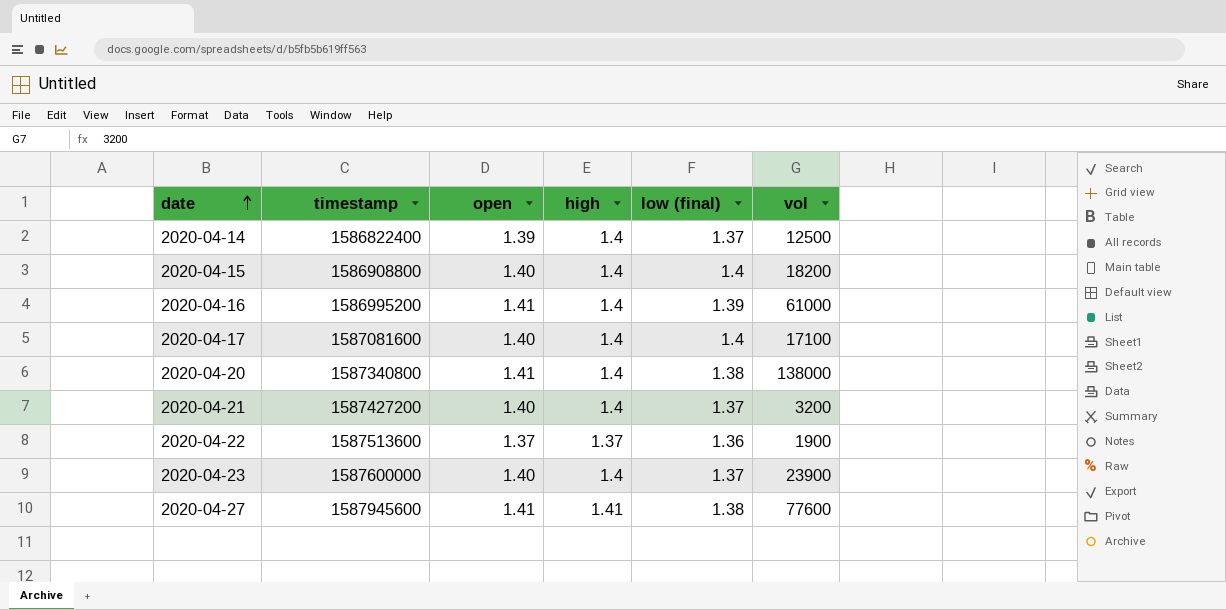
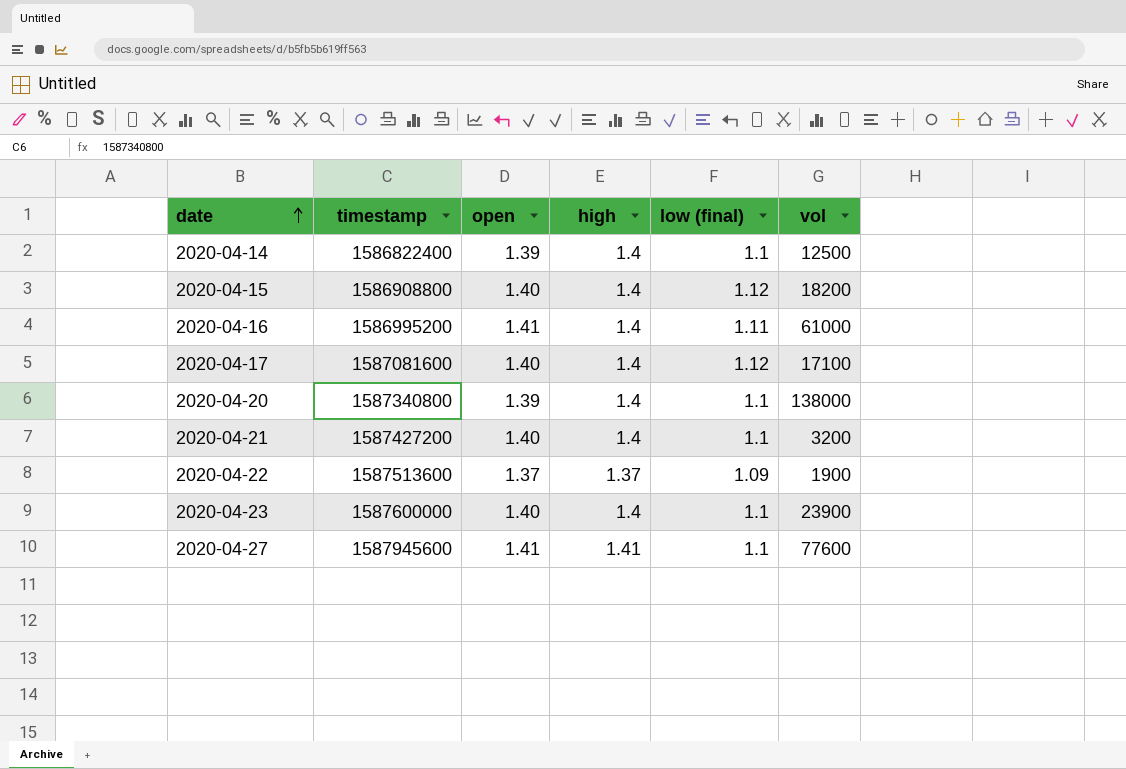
2020-04-14 | low (final): 1.37 -> 1.1
2020-04-15 | low (final): 1.4 -> 1.12
2020-04-16 | low (final): 1.39 -> 1.11
2020-04-17 | low (final): 1.4 -> 1.12
2020-04-20 | open: 1.41 -> 1.39
2020-04-20 | low (final): 1.38 -> 1.1
2020-04-21 | low (final): 1.37 -> 1.1
2020-04-22 | low (final): 1.36 -> 1.09
2020-04-23 | low (final): 1.37 -> 1.1
2020-04-27 | low (final): 1.38 -> 1.1

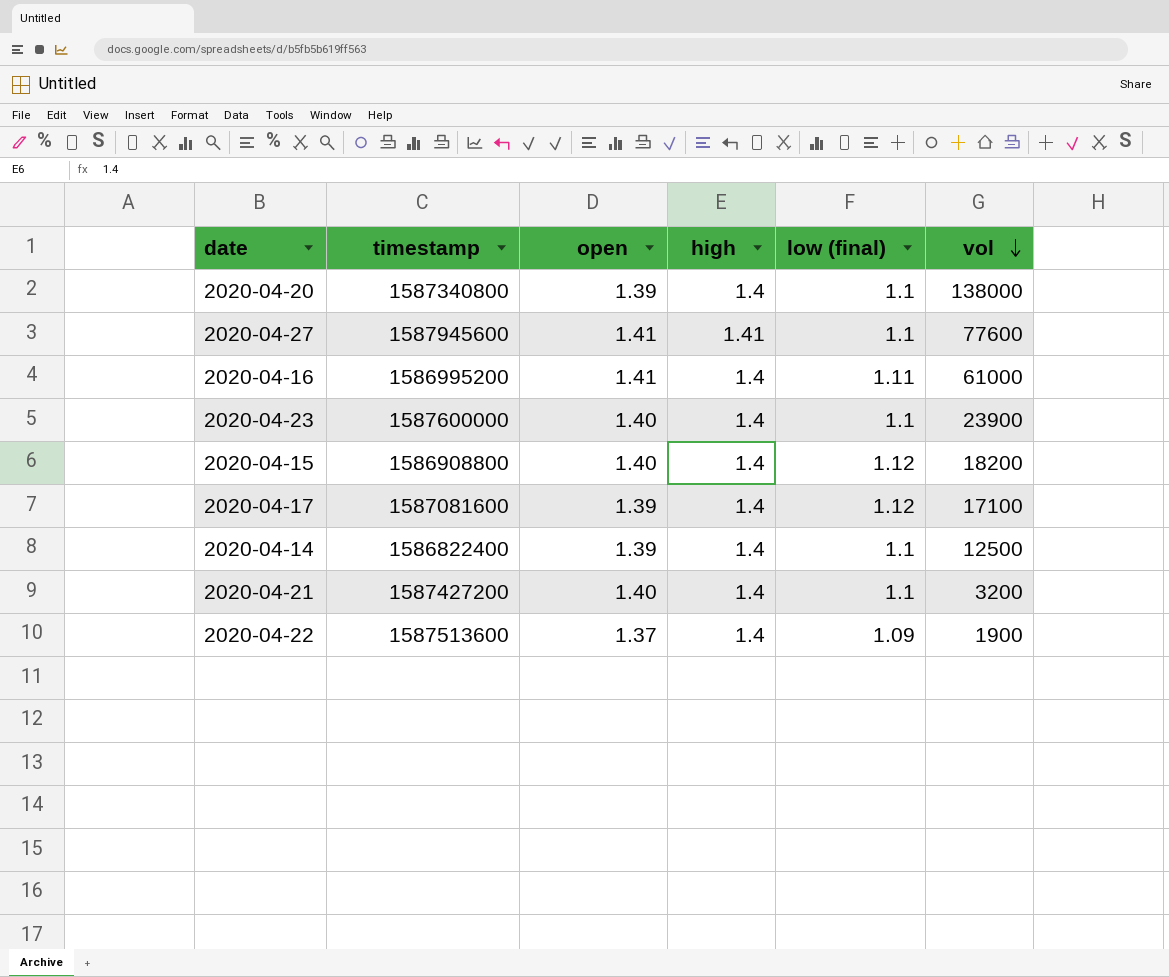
row order: date ascending -> vol descending
2020-04-17 | open: 1.40 -> 1.39
2020-04-22 | high: 1.37 -> 1.4

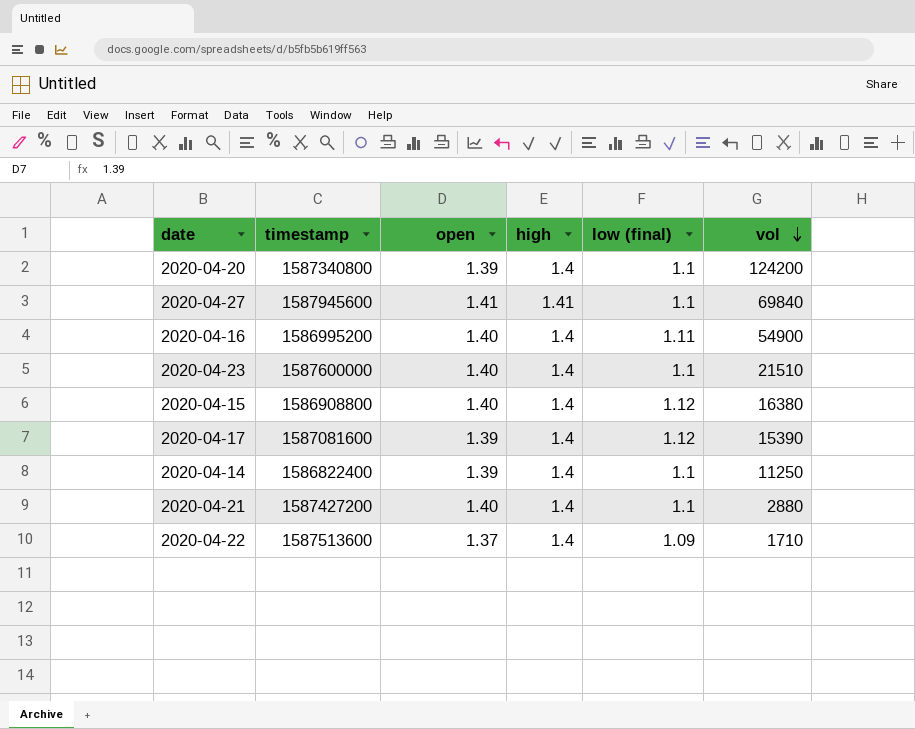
2020-04-20 | vol: 138000 -> 124200
2020-04-27 | vol: 77600 -> 69840
2020-04-16 | open: 1.41 -> 1.40
2020-04-16 | vol: 61000 -> 54900
2020-04-23 | vol: 23900 -> 21510
2020-04-15 | vol: 18200 -> 16380
2020-04-17 | vol: 17100 -> 15390
2020-04-14 | vol: 12500 -> 11250
2020-04-21 | vol: 3200 -> 2880
2020-04-22 | vol: 1900 -> 1710

